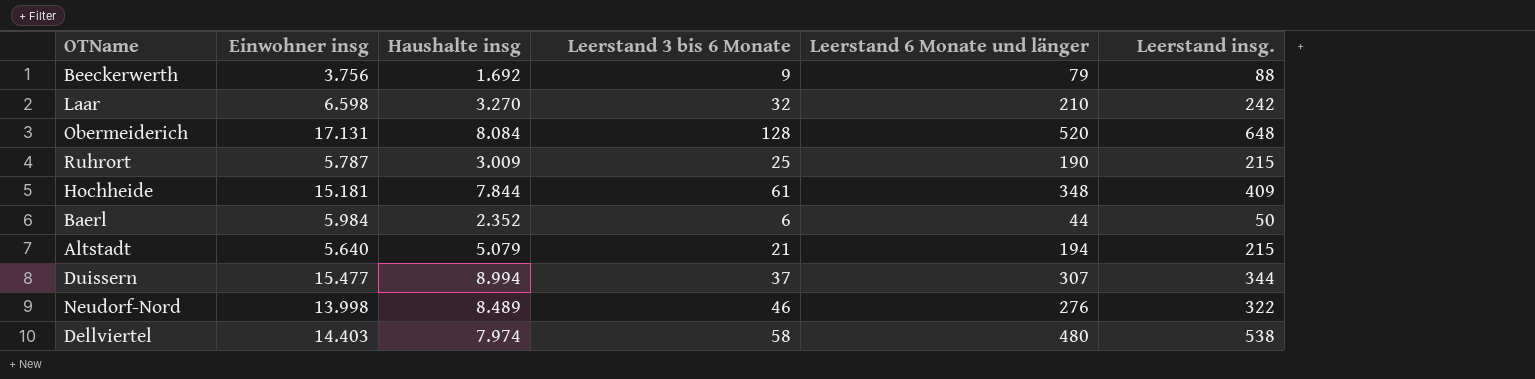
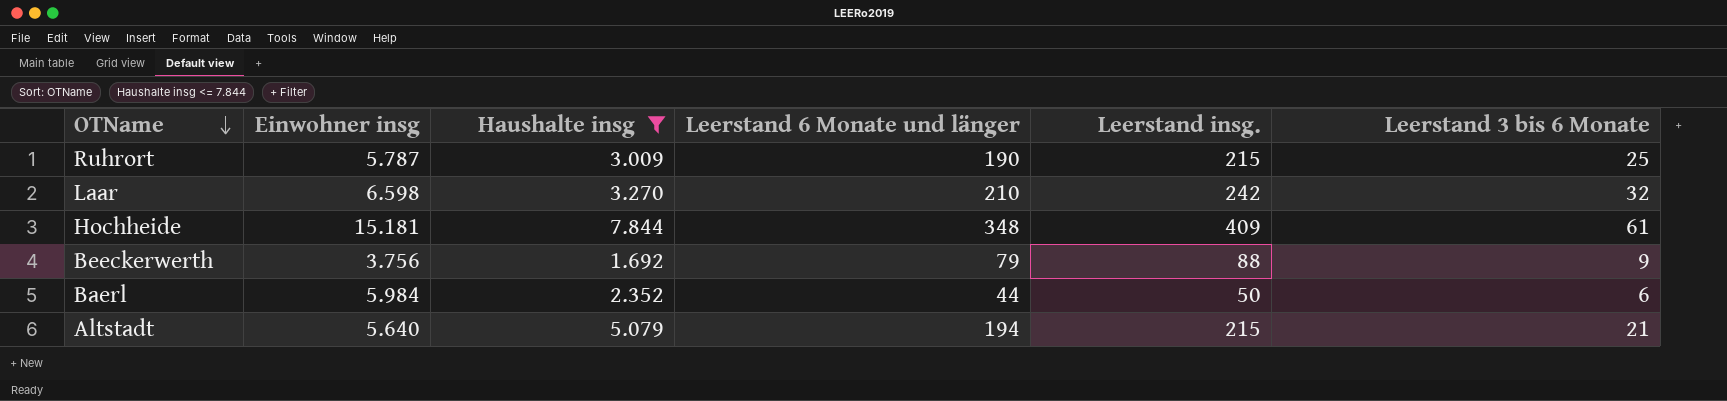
filter: none -> Haushalte insg <= 7.844
row order: none -> OTName descending
column Leerstand 3 bis 6 Monate | position: 4 -> 6

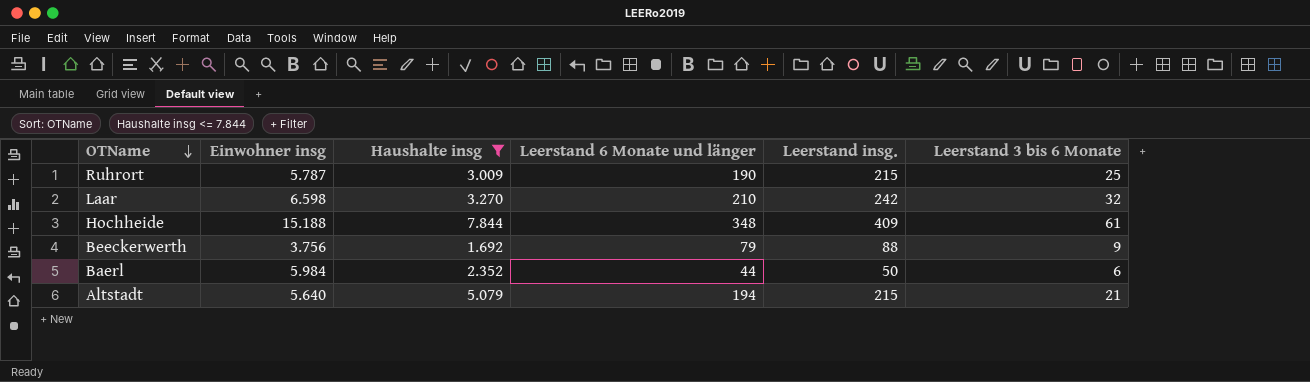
Hochheide | Einwohner insg: 15.181 -> 15.188

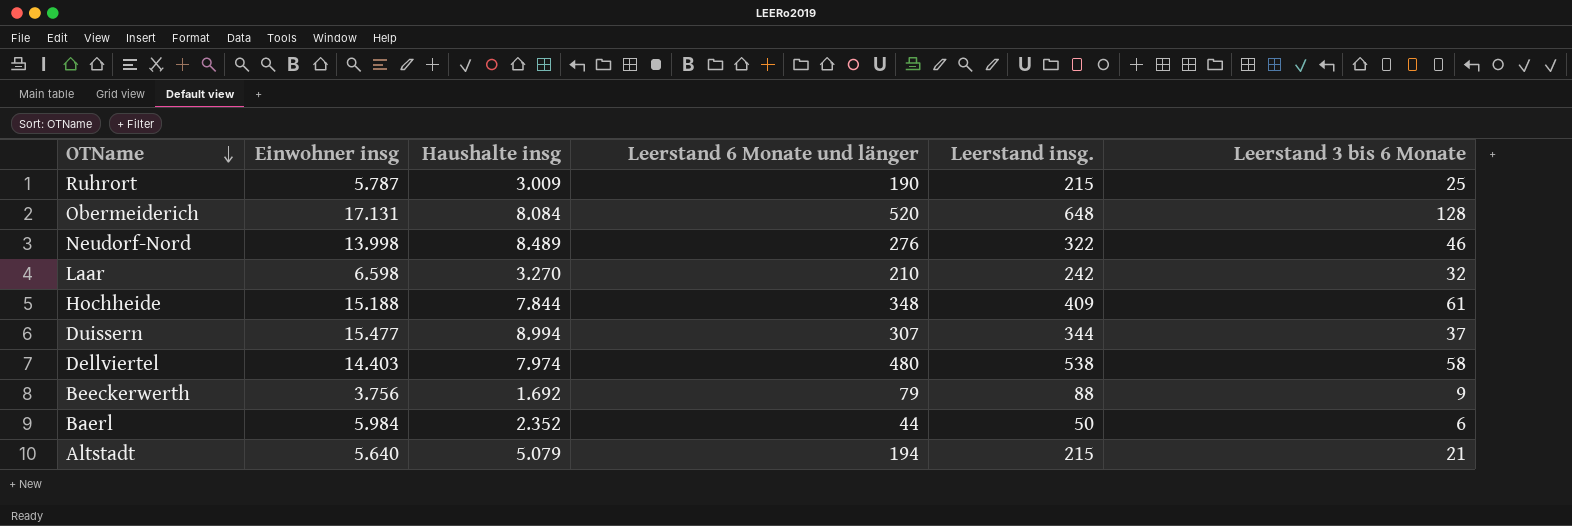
filter: Haushalte insg <= 7.844 -> none

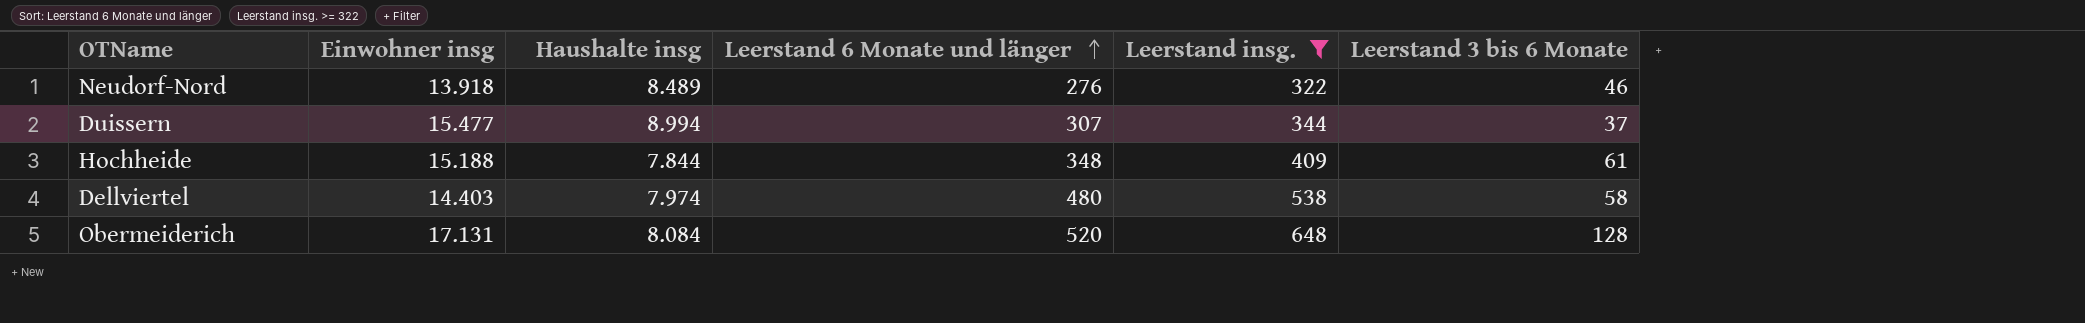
filter: none -> Leerstand insg. >= 322
row order: OTName descending -> Leerstand 6 Monate und länger ascending
Neudorf-Nord | Einwohner insg: 13.998 -> 13.918

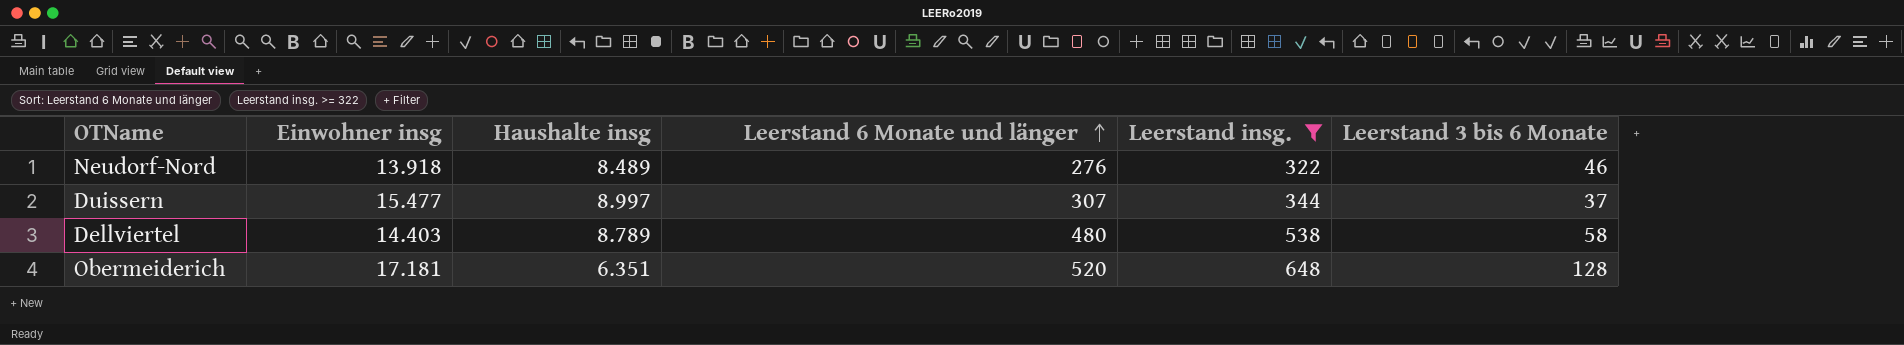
row Hochheide: 15.188 | 7.844 | 348 | 409 | 61 -> none
Duissern | Haushalte insg: 8.994 -> 8.997
Dellviertel | Haushalte insg: 7.974 -> 8.789
Obermeiderich | Einwohner insg: 17.131 -> 17.181
Obermeiderich | Haushalte insg: 8.084 -> 6.351

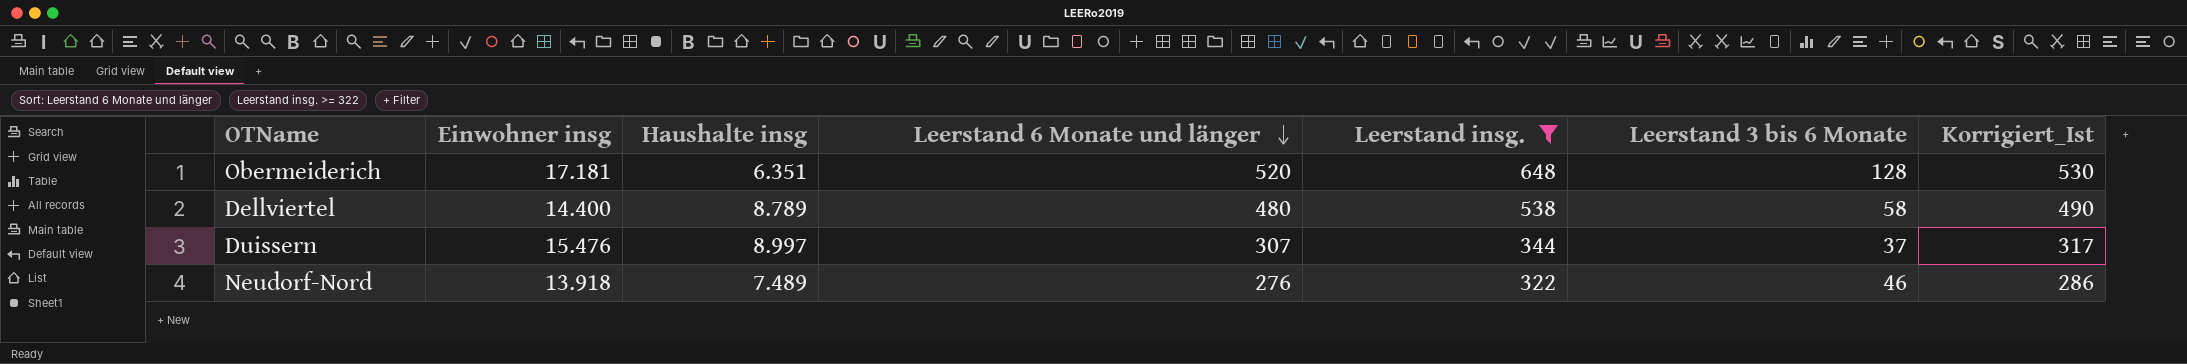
row order: Leerstand 6 Monate und länger ascending -> Leerstand 6 Monate und länger descending
column Korrigiert_Ist | formula: none -> [Leerstand 6 Monate und länger] + 10
Dellviertel | Einwohner insg: 14.403 -> 14.400
Duissern | Einwohner insg: 15.477 -> 15.476
Neudorf-Nord | Haushalte insg: 8.489 -> 7.489

